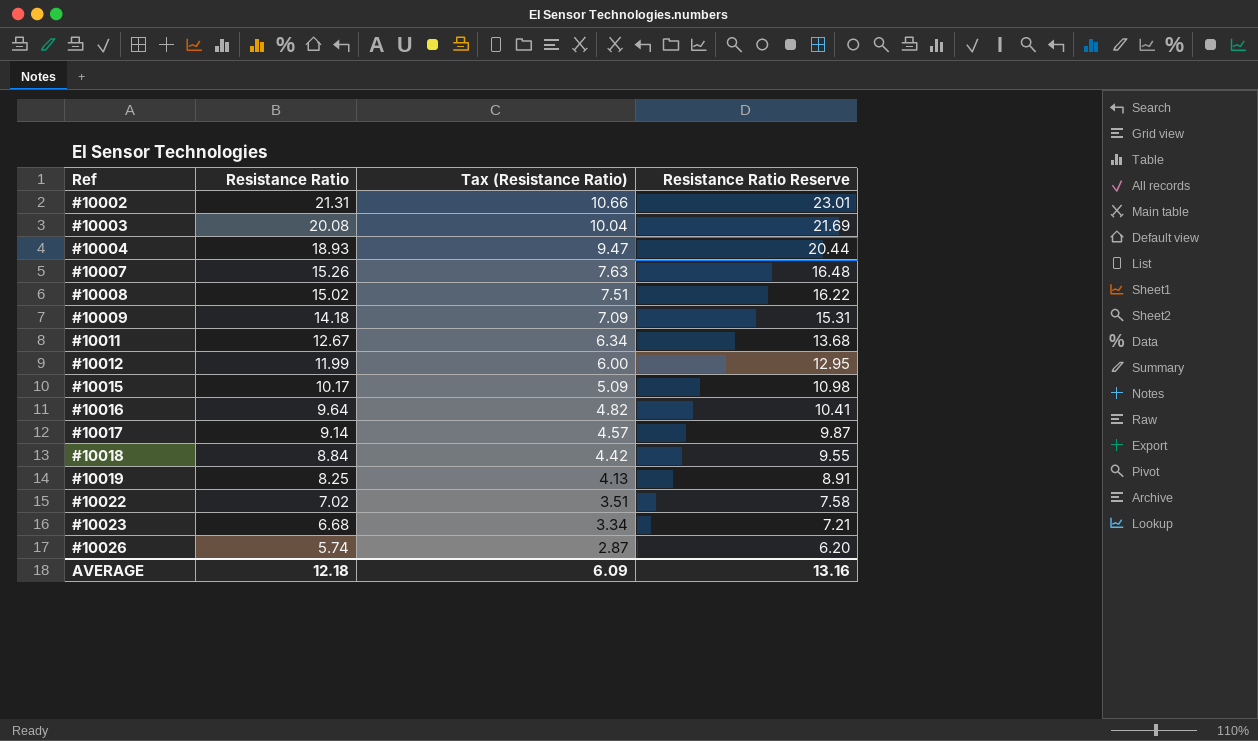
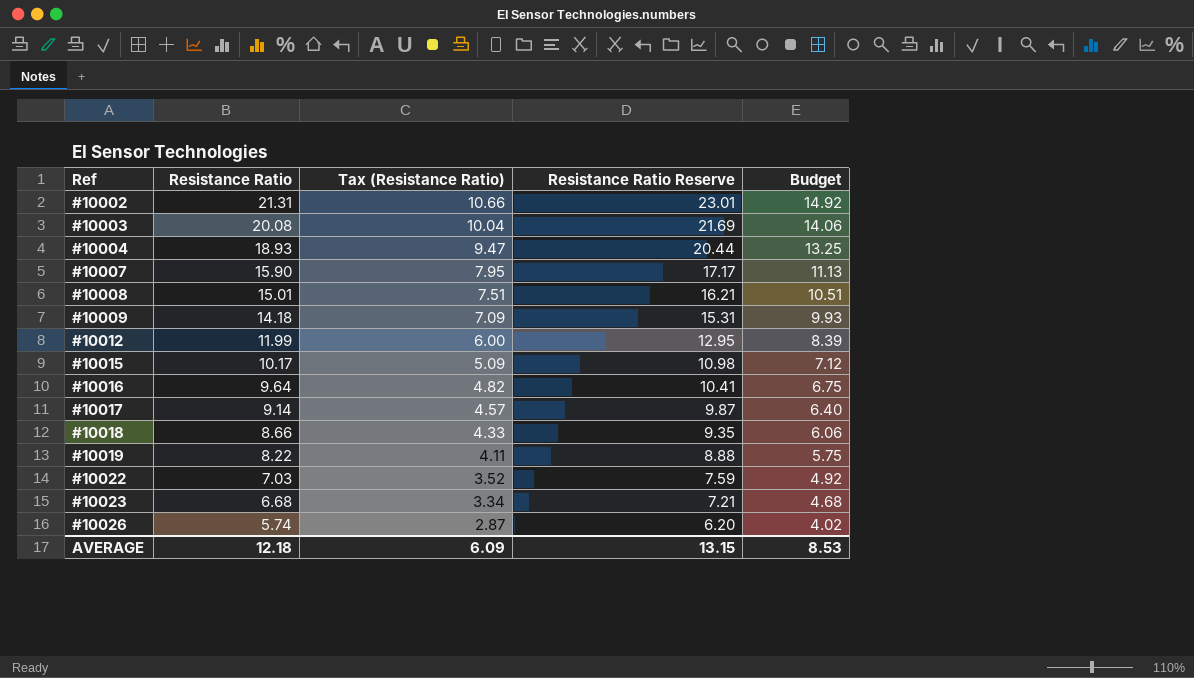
column Budget | formula: none -> [Resistance Ratio] * 0.7
row #10011: 12.67 | 6.34 | 13.68 -> none
#10007 | Resistance Ratio: 15.26 -> 15.90
#10007 | Tax (Resistance Ratio): 7.63 -> 7.95
#10007 | Resistance Ratio Reserve: 16.48 -> 17.17
#10008 | Resistance Ratio: 15.02 -> 15.01
#10008 | Resistance Ratio Reserve: 16.22 -> 16.21
#10018 | Resistance Ratio: 8.84 -> 8.66
#10018 | Tax (Resistance Ratio): 4.42 -> 4.33
#10018 | Resistance Ratio Reserve: 9.55 -> 9.35
#10019 | Resistance Ratio: 8.25 -> 8.22
#10019 | Tax (Resistance Ratio): 4.13 -> 4.11
#10019 | Resistance Ratio Reserve: 8.91 -> 8.88
#10022 | Resistance Ratio: 7.02 -> 7.03
#10022 | Tax (Resistance Ratio): 3.51 -> 3.52
#10022 | Resistance Ratio Reserve: 7.58 -> 7.59
AVERAGE | Resistance Ratio Reserve: 13.16 -> 13.15

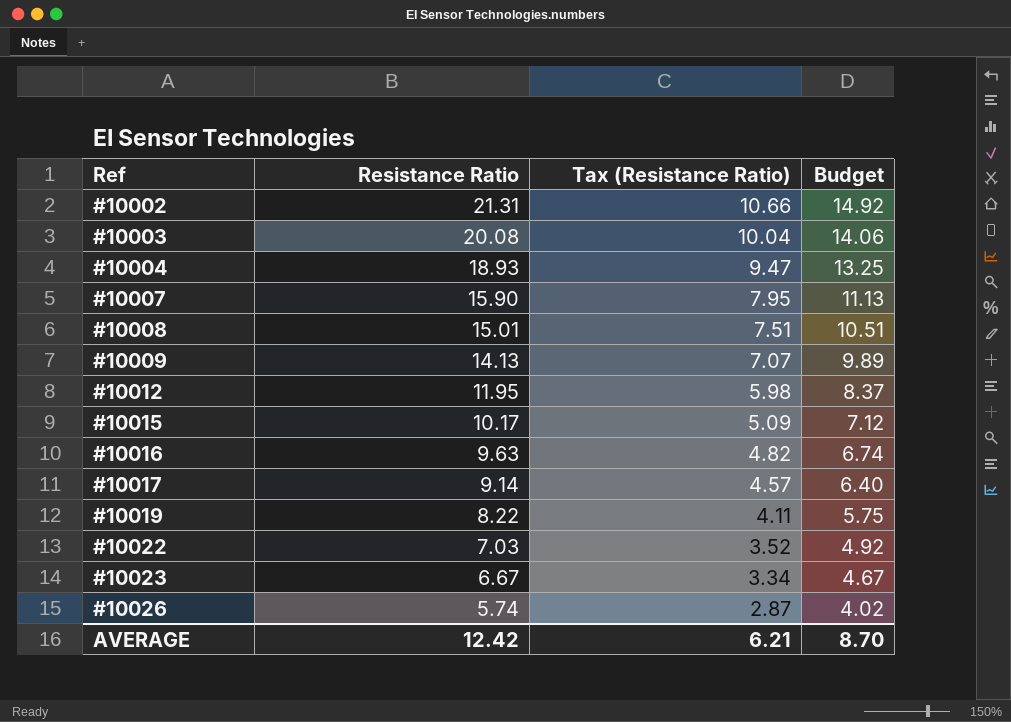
column Resistance Ratio Reserve | formula: [Resistance Ratio] * 1.08 -> none
row #10018: 8.66 | 4.33 | 9.35 | 6.06 -> none
#10009 | Resistance Ratio: 14.18 -> 14.13
#10009 | Tax (Resistance Ratio): 7.09 -> 7.07
#10009 | Budget: 9.93 -> 9.89
#10012 | Resistance Ratio: 11.99 -> 11.95
#10012 | Tax (Resistance Ratio): 6.00 -> 5.98
#10012 | Budget: 8.39 -> 8.37
#10016 | Resistance Ratio: 9.64 -> 9.63
#10016 | Budget: 6.75 -> 6.74
#10023 | Resistance Ratio: 6.68 -> 6.67
#10023 | Budget: 4.68 -> 4.67
AVERAGE | Resistance Ratio: 12.18 -> 12.42
AVERAGE | Tax (Resistance Ratio): 6.09 -> 6.21
AVERAGE | Budget: 8.53 -> 8.70

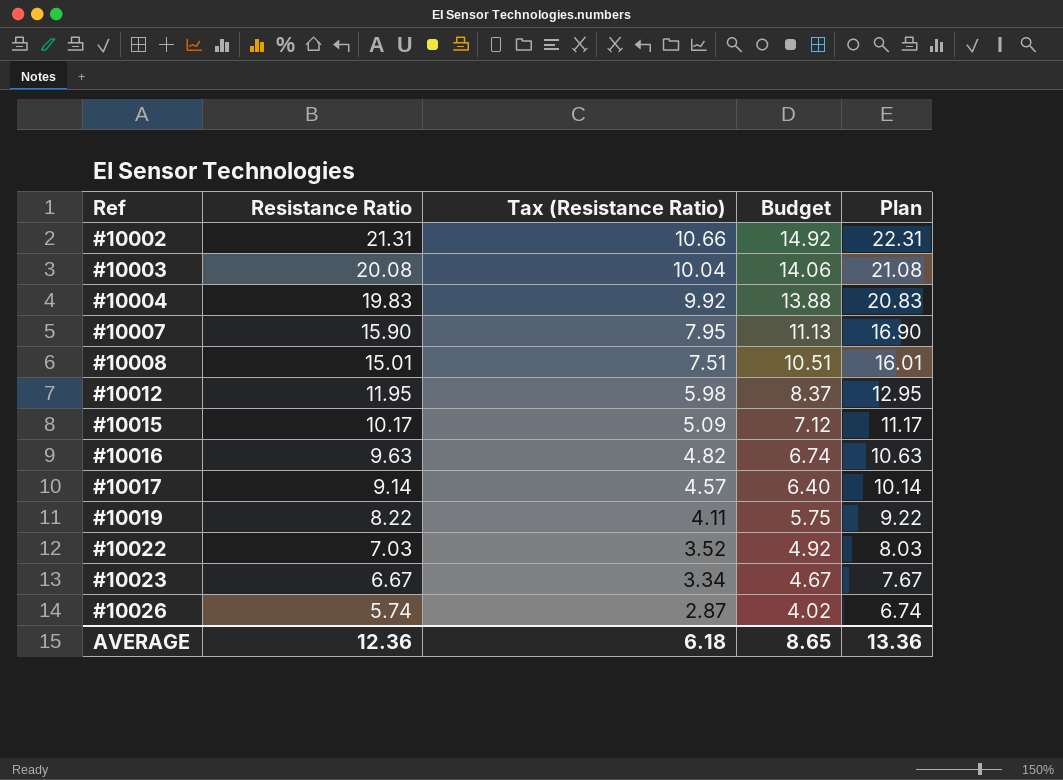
column Plan | formula: none -> [Resistance Ratio] + 1
row #10009: 14.13 | 7.07 | 9.89 -> none
#10004 | Resistance Ratio: 18.93 -> 19.83
#10004 | Tax (Resistance Ratio): 9.47 -> 9.92
#10004 | Budget: 13.25 -> 13.88
AVERAGE | Resistance Ratio: 12.42 -> 12.36
AVERAGE | Tax (Resistance Ratio): 6.21 -> 6.18
AVERAGE | Budget: 8.70 -> 8.65

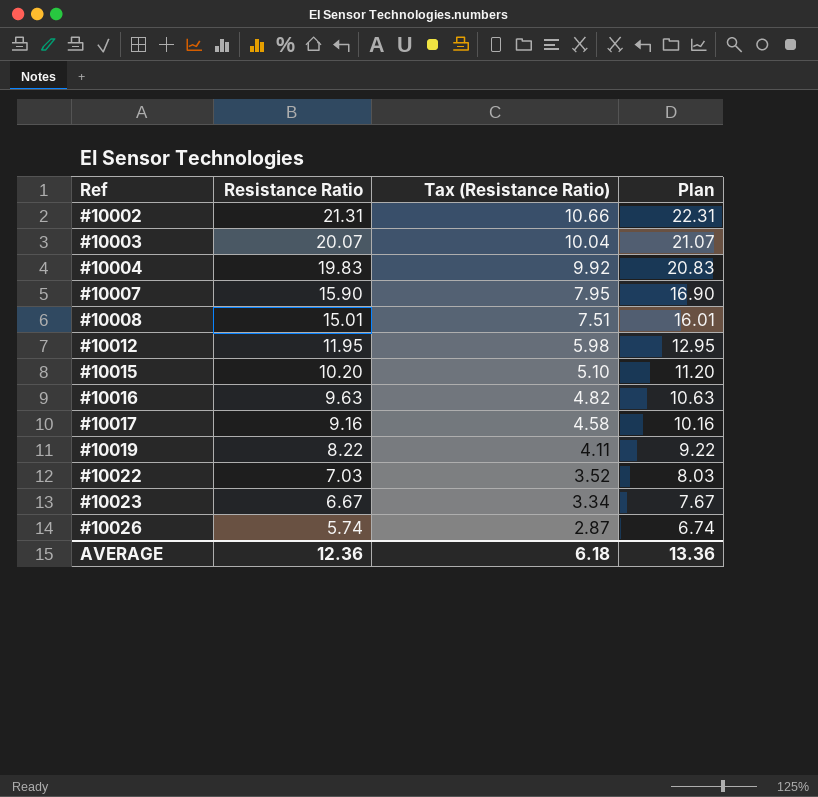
column Budget | formula: [Resistance Ratio] * 0.7 -> none
#10003 | Resistance Ratio: 20.08 -> 20.07
#10003 | Plan: 21.08 -> 21.07
#10015 | Resistance Ratio: 10.17 -> 10.20
#10015 | Tax (Resistance Ratio): 5.09 -> 5.10
#10015 | Plan: 11.17 -> 11.20
#10017 | Resistance Ratio: 9.14 -> 9.16
#10017 | Tax (Resistance Ratio): 4.57 -> 4.58
#10017 | Plan: 10.14 -> 10.16

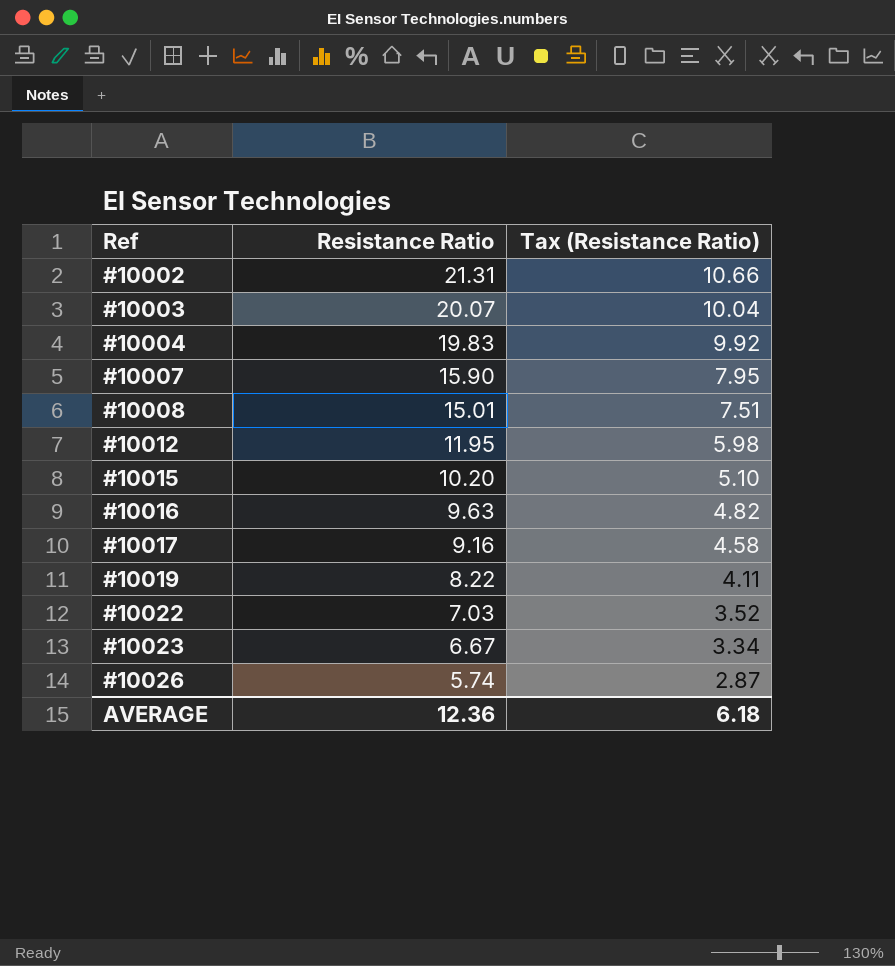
column Plan | formula: [Resistance Ratio] + 1 -> none

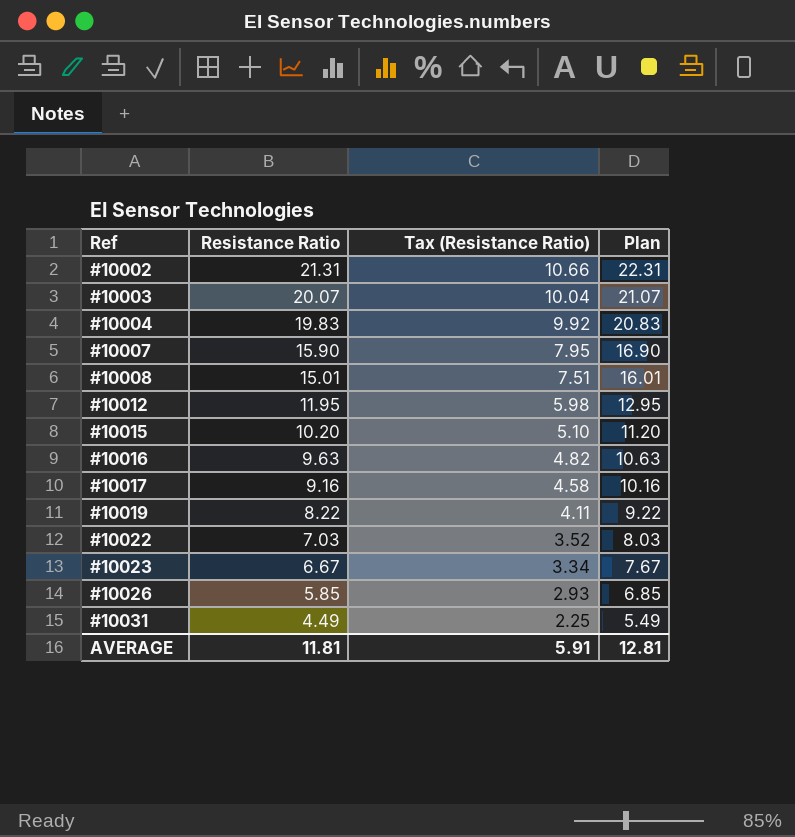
column Plan | formula: none -> [Resistance Ratio] + 1
#10026 | Resistance Ratio: 5.74 -> 5.85
#10026 | Tax (Resistance Ratio): 2.87 -> 2.93
row #10031: none -> 4.49 | 2.25 | 5.49
AVERAGE | Resistance Ratio: 12.36 -> 11.81
AVERAGE | Tax (Resistance Ratio): 6.18 -> 5.91

